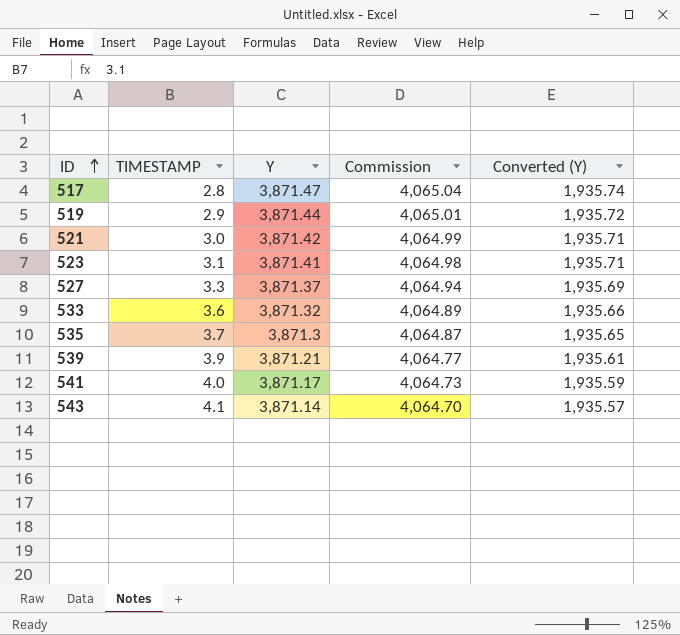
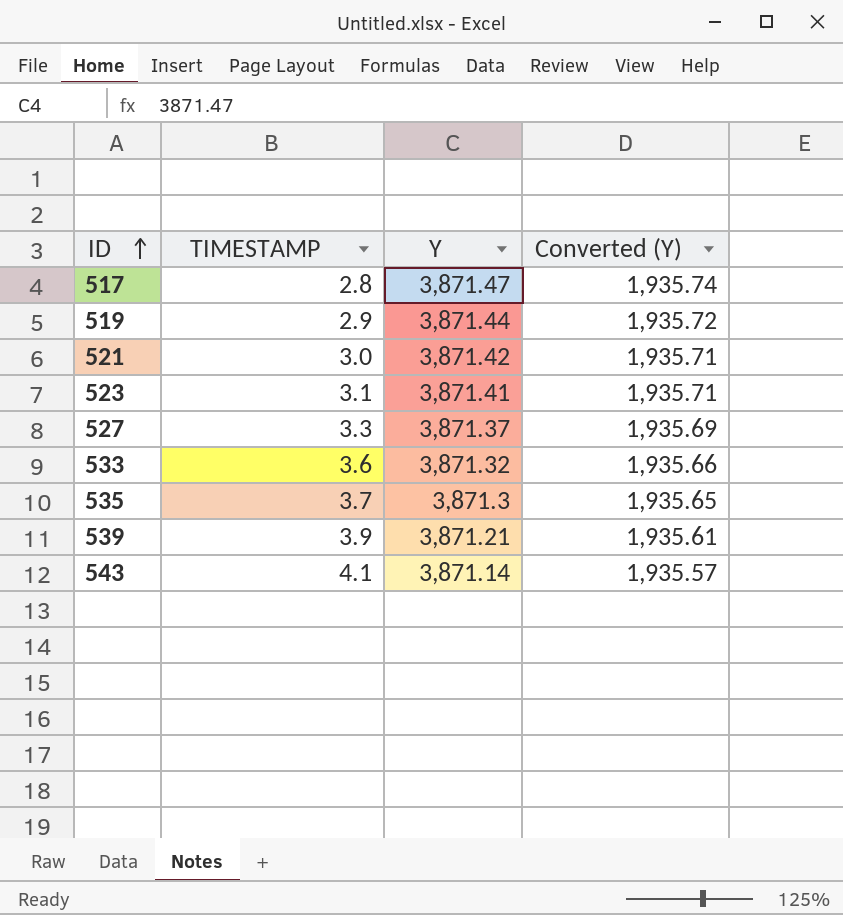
column Commission | formula: [Y] * 1.05 -> none
row 541: 4.0 | 3,871.17 | 4,064.73 | 1,935.59 -> none

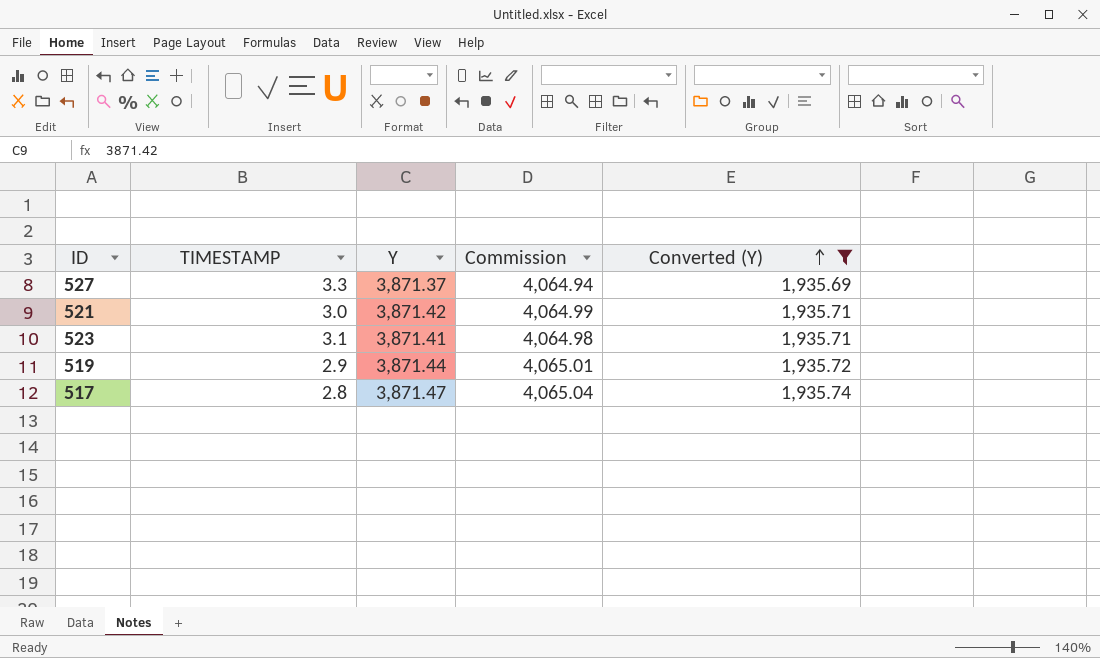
filter: none -> Converted (Y) >= 1,935.69
row order: ID ascending -> Converted (Y) ascending
column Commission | formula: none -> [Y] * 1.05

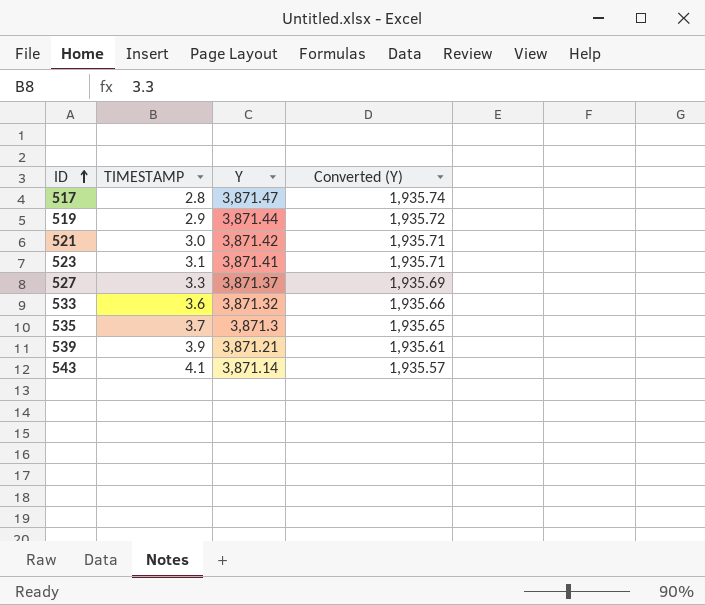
filter: Converted (Y) >= 1,935.69 -> none
row order: Converted (Y) ascending -> ID ascending
column Commission | formula: [Y] * 1.05 -> none

